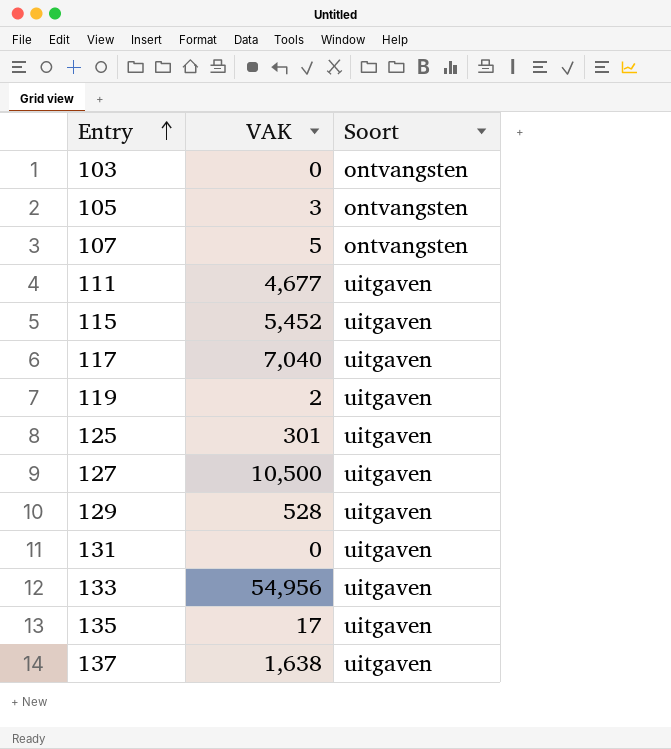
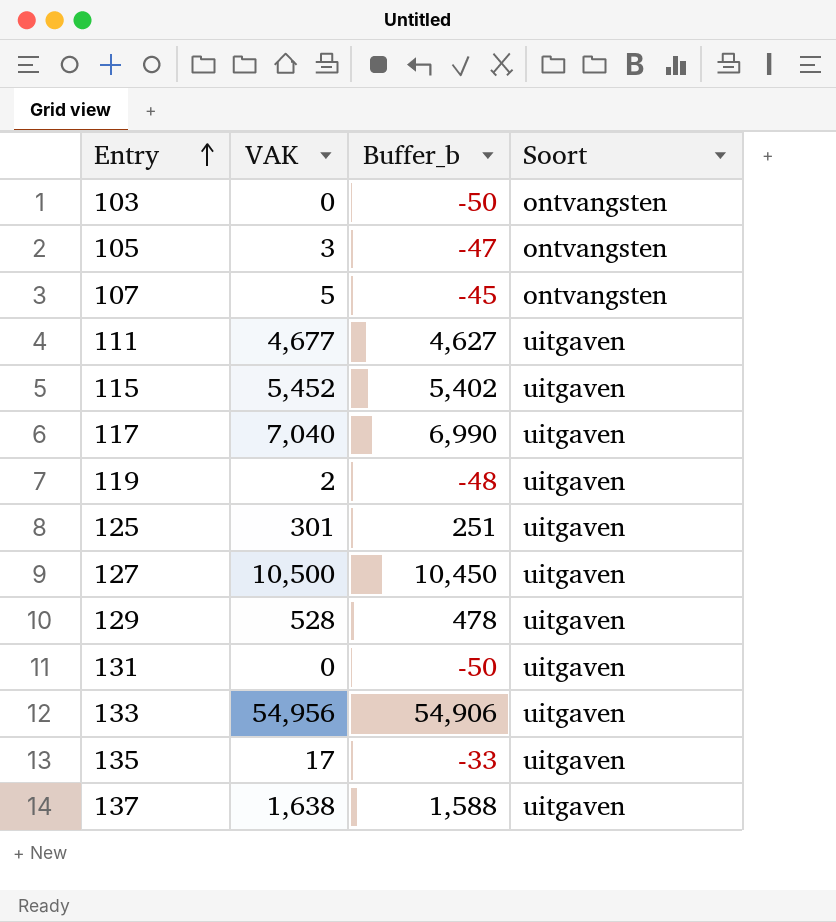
column Buffer_b | formula: none -> [VAK] - 50

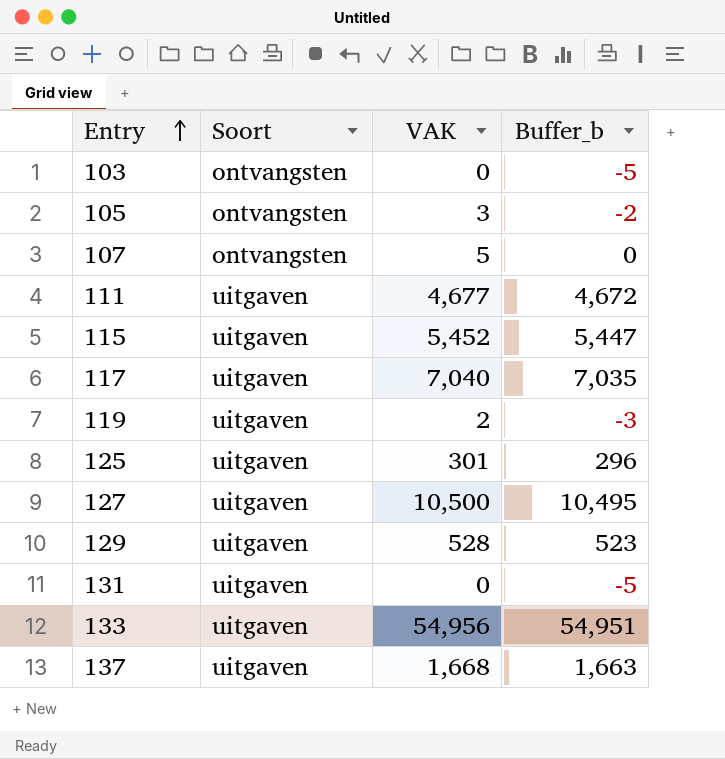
column Soort | position: 4 -> 2
column Buffer_b | formula: [VAK] - 50 -> [VAK] - 5
row 135: 17 | -33 | uitgaven -> none
137 | VAK: 1,638 -> 1,668

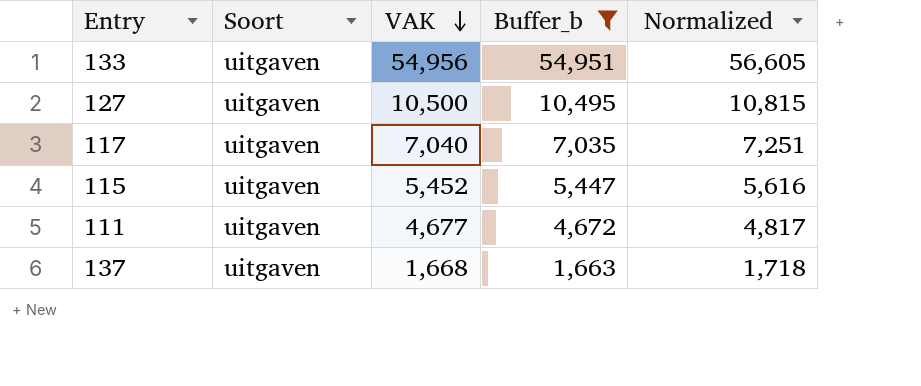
filter: none -> Buffer_b >= 1,663
row order: Entry ascending -> VAK descending
column Normalized | formula: none -> [VAK] * 1.03

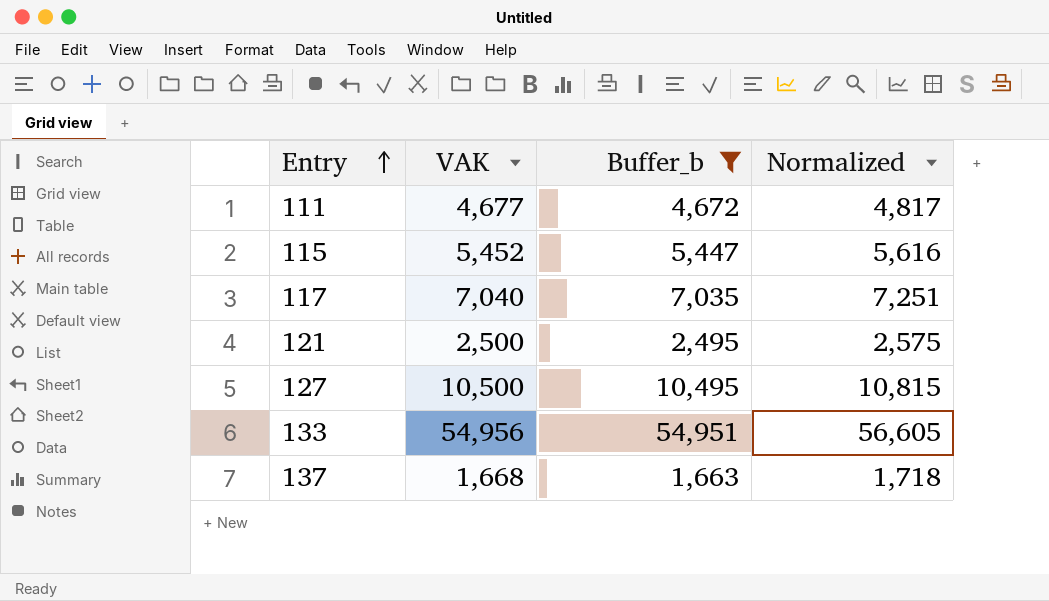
row order: VAK descending -> Entry ascending
column Soort | position: 2 -> none
row 121: none -> 2,500 | 2,495 | 2,575

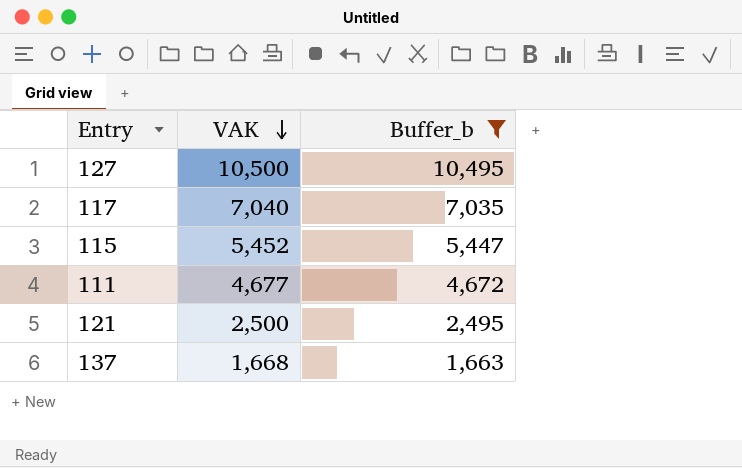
row order: Entry ascending -> VAK descending
column Normalized | formula: [VAK] * 1.03 -> none
row 133: 54,956 | 54,951 | 56,605 -> none

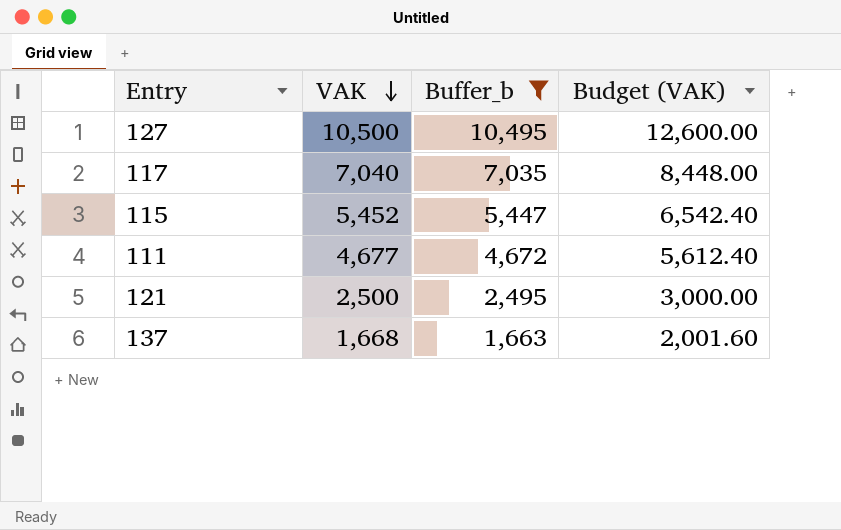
column Budget (VAK) | formula: none -> [VAK] * 1.2

